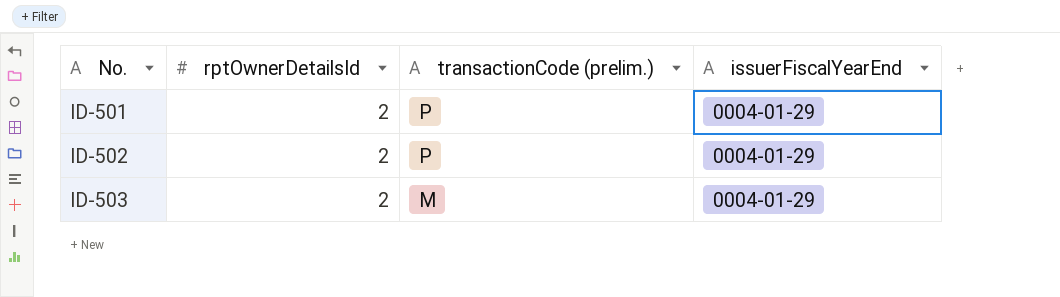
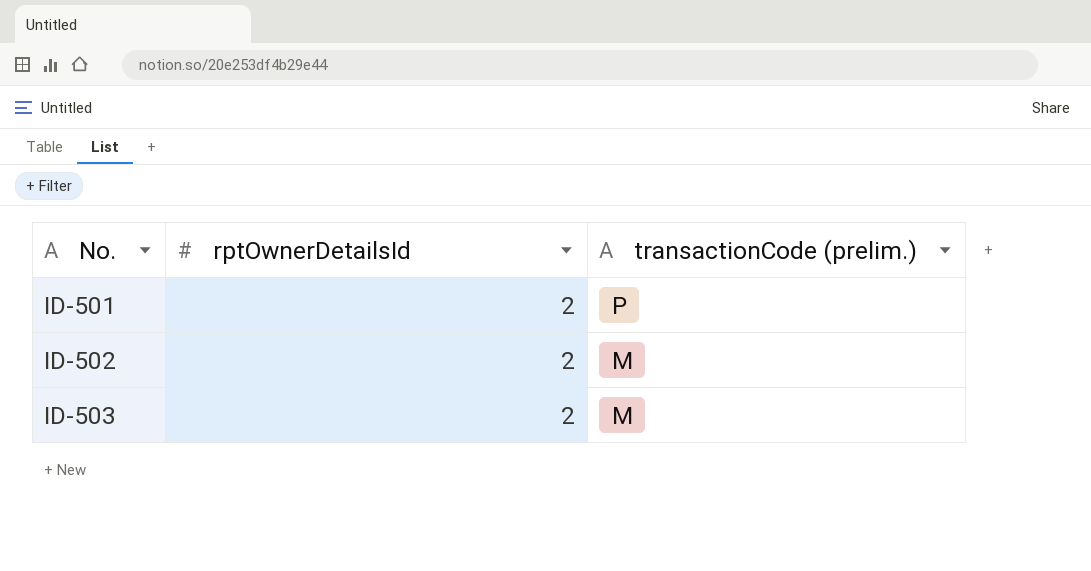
column issuerFiscalYearEnd | position: 4 -> none
ID-502 | transactionCode (prelim.): P -> M

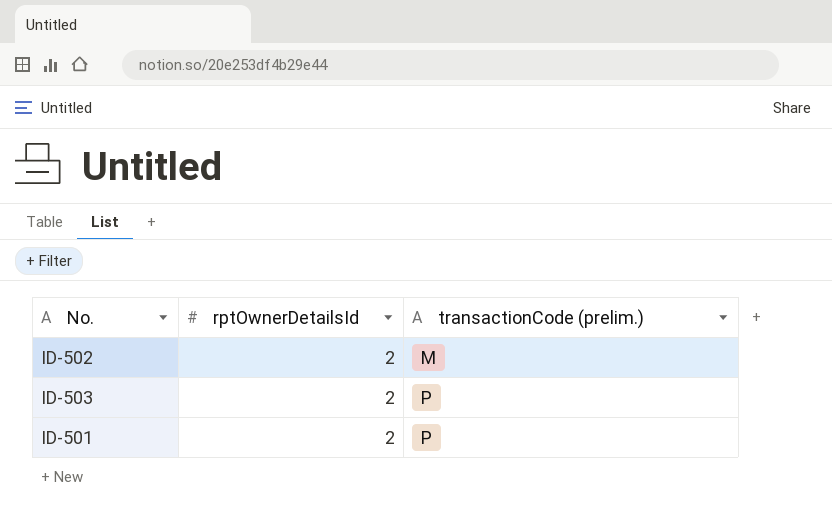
row order: No. ascending -> transactionCode (prelim.) ascending
ID-503 | transactionCode (prelim.): M -> P

